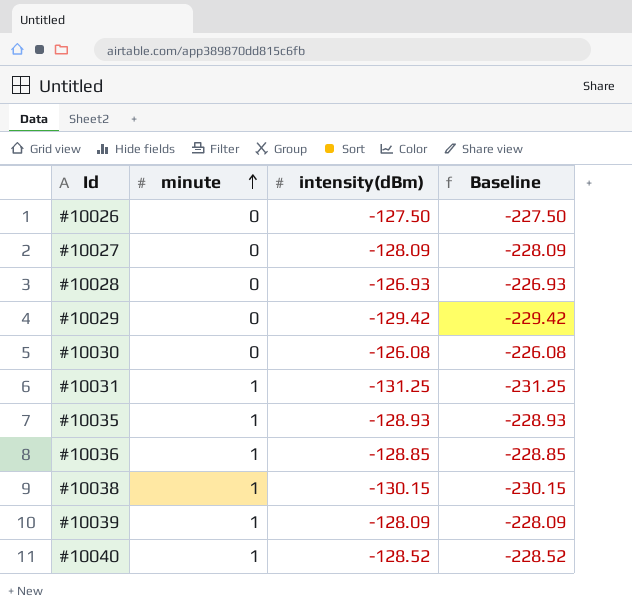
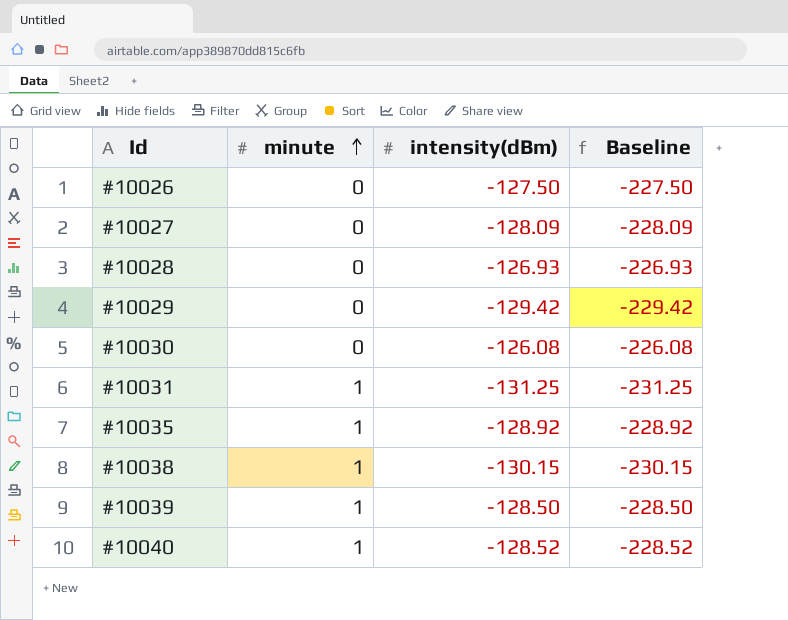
row #10036: 1 | -128.85 | -228.85 -> none
#10035 | intensity(dBm): -128.93 -> -128.92
#10035 | Baseline: -228.93 -> -228.92
#10039 | intensity(dBm): -128.09 -> -128.50
#10039 | Baseline: -228.09 -> -228.50

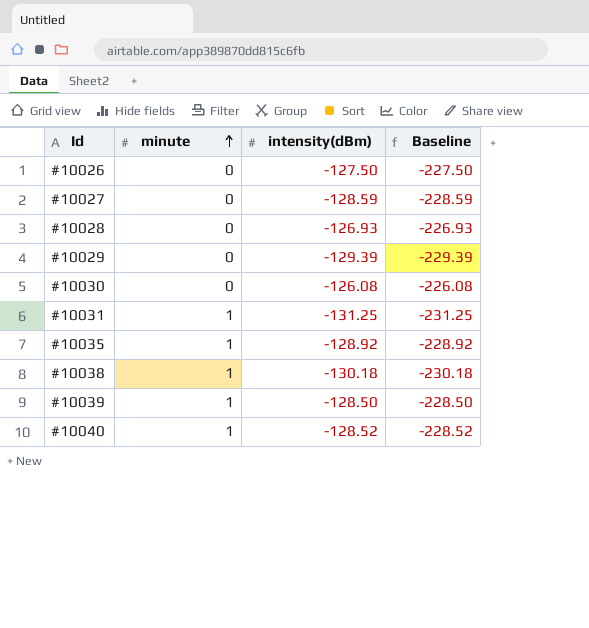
#10027 | intensity(dBm): -128.09 -> -128.59
#10027 | Baseline: -228.09 -> -228.59
#10029 | intensity(dBm): -129.42 -> -129.39
#10029 | Baseline: -229.42 -> -229.39
#10038 | intensity(dBm): -130.15 -> -130.18
#10038 | Baseline: -230.15 -> -230.18

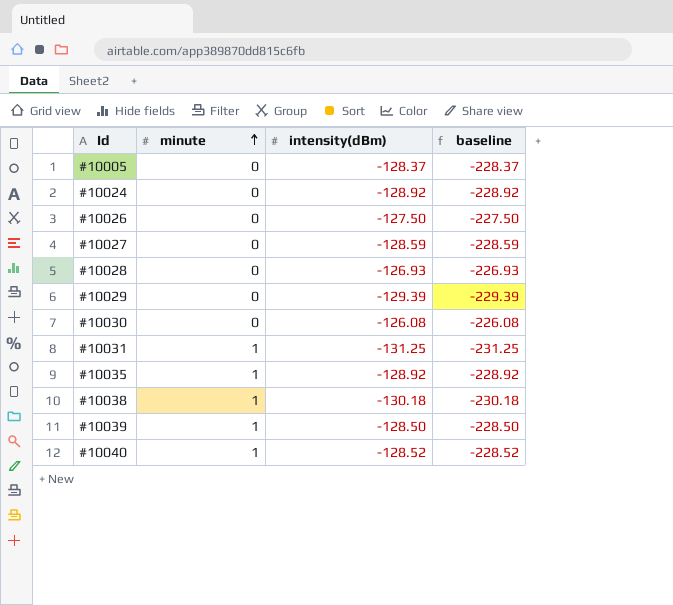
column name: Baseline -> baseline
row #10005: none -> 0 | -128.37 | -228.37
row #10024: none -> 0 | -128.92 | -228.92

